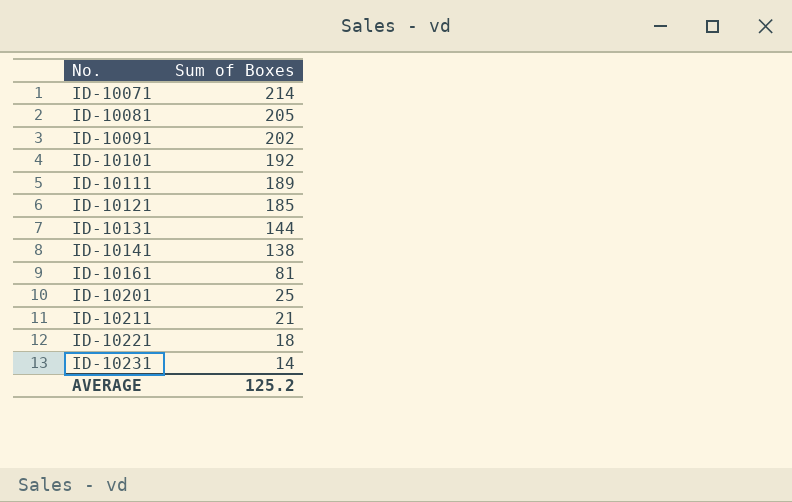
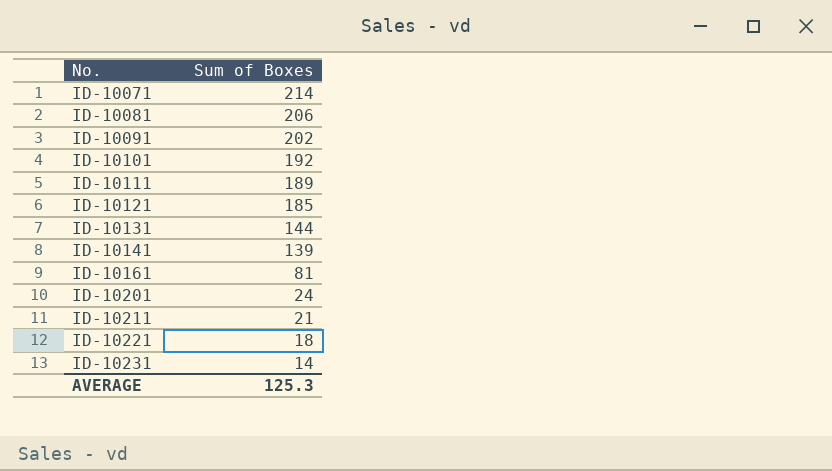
ID-10081 | Sum of Boxes: 205 -> 206
ID-10141 | Sum of Boxes: 138 -> 139
ID-10201 | Sum of Boxes: 25 -> 24
AVERAGE | Sum of Boxes: 125.2 -> 125.3

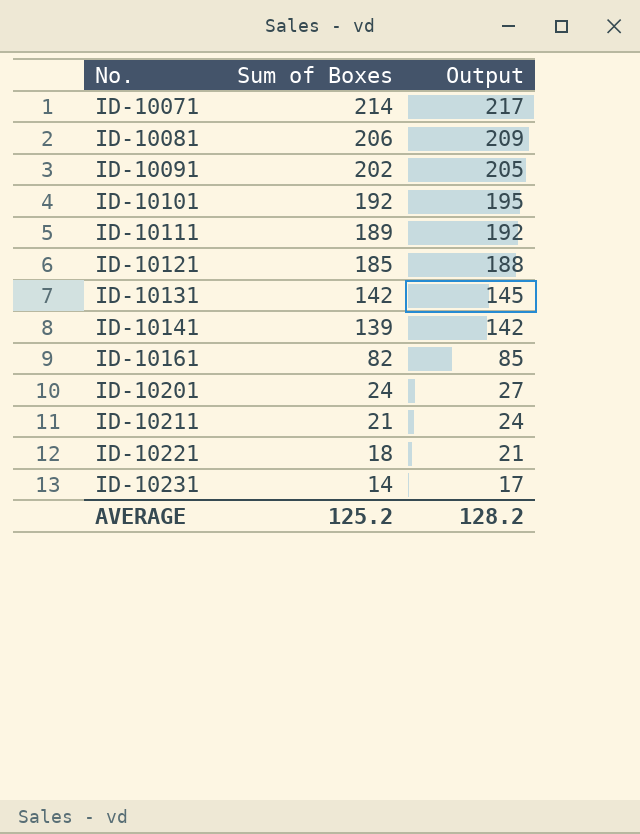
column Output | formula: none -> [Sum of Boxes] + 3
ID-10131 | Sum of Boxes: 144 -> 142
ID-10161 | Sum of Boxes: 81 -> 82
AVERAGE | Sum of Boxes: 125.3 -> 125.2

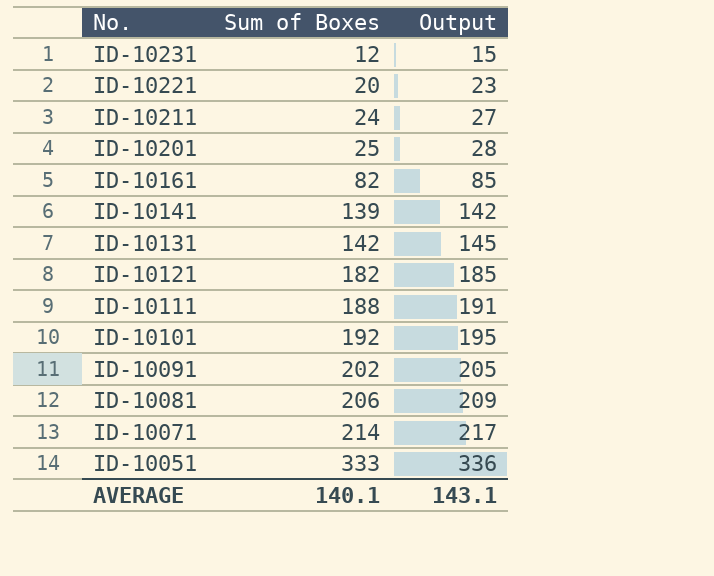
row order: No. ascending -> No. descending
ID-10231 | Sum of Boxes: 14 -> 12
ID-10231 | Output: 17 -> 15
ID-10221 | Sum of Boxes: 18 -> 20
ID-10221 | Output: 21 -> 23
ID-10211 | Sum of Boxes: 21 -> 24
ID-10211 | Output: 24 -> 27
ID-10201 | Sum of Boxes: 24 -> 25
ID-10201 | Output: 27 -> 28
ID-10121 | Sum of Boxes: 185 -> 182
ID-10121 | Output: 188 -> 185
ID-10111 | Sum of Boxes: 189 -> 188
ID-10111 | Output: 192 -> 191
row ID-10051: none -> 333 | 336
AVERAGE | Sum of Boxes: 125.2 -> 140.1
AVERAGE | Output: 128.2 -> 143.1

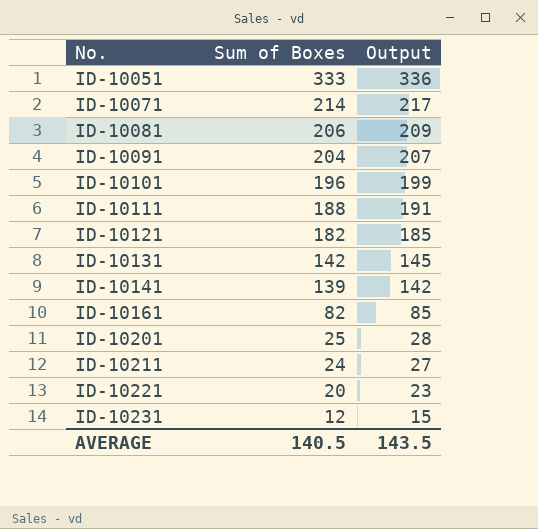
row order: No. descending -> No. ascending
ID-10091 | Sum of Boxes: 202 -> 204
ID-10091 | Output: 205 -> 207
ID-10101 | Sum of Boxes: 192 -> 196
ID-10101 | Output: 195 -> 199
AVERAGE | Sum of Boxes: 140.1 -> 140.5
AVERAGE | Output: 143.1 -> 143.5

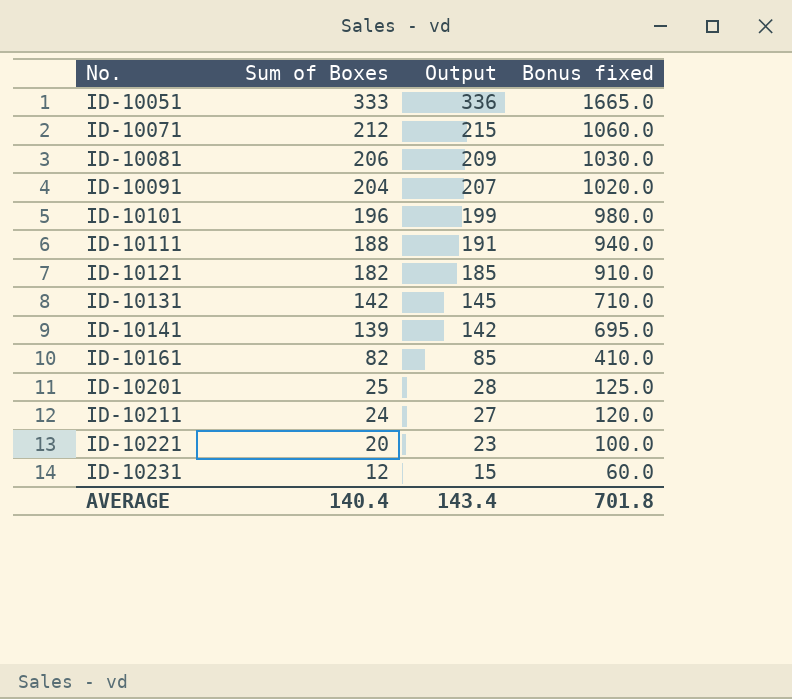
column Bonus fixed | formula: none -> [Sum of Boxes] * 5
ID-10071 | Sum of Boxes: 214 -> 212
ID-10071 | Output: 217 -> 215
AVERAGE | Sum of Boxes: 140.5 -> 140.4
AVERAGE | Output: 143.5 -> 143.4

